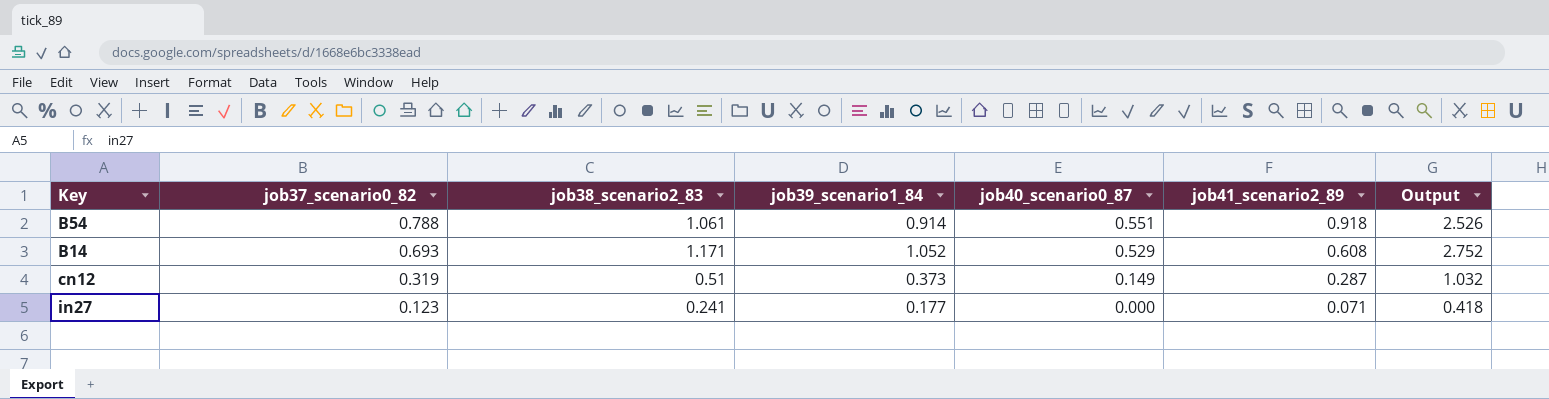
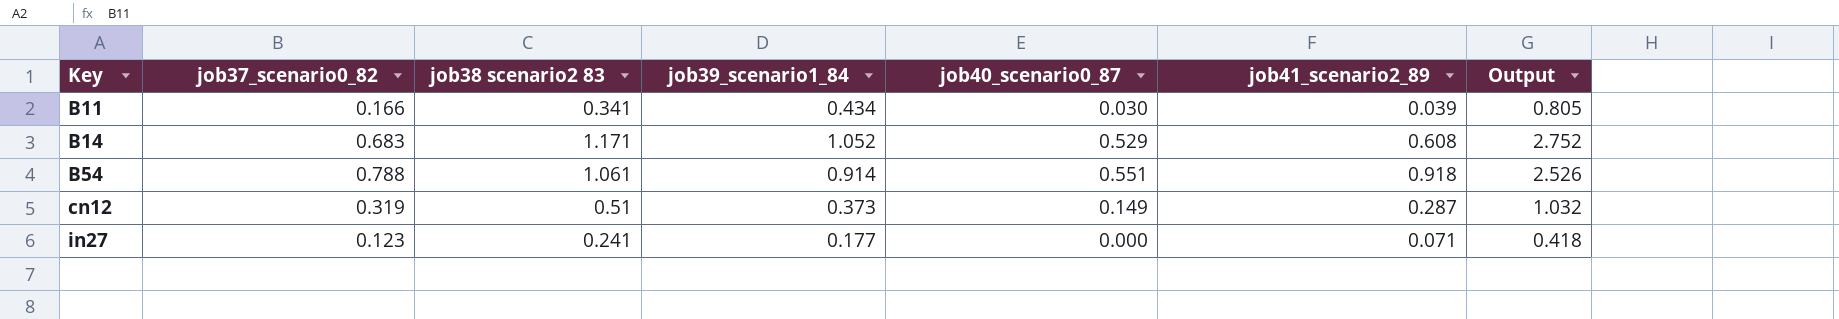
row order: job37_scenario0_82 descending -> Key ascending
column name: job38_scenario2_83 -> job38 scenario2 83
row B11: none -> 0.166 | 0.341 | 0.434 | 0.030 | 0.039 | 0.805
B14 | job37_scenario0_82: 0.693 -> 0.683

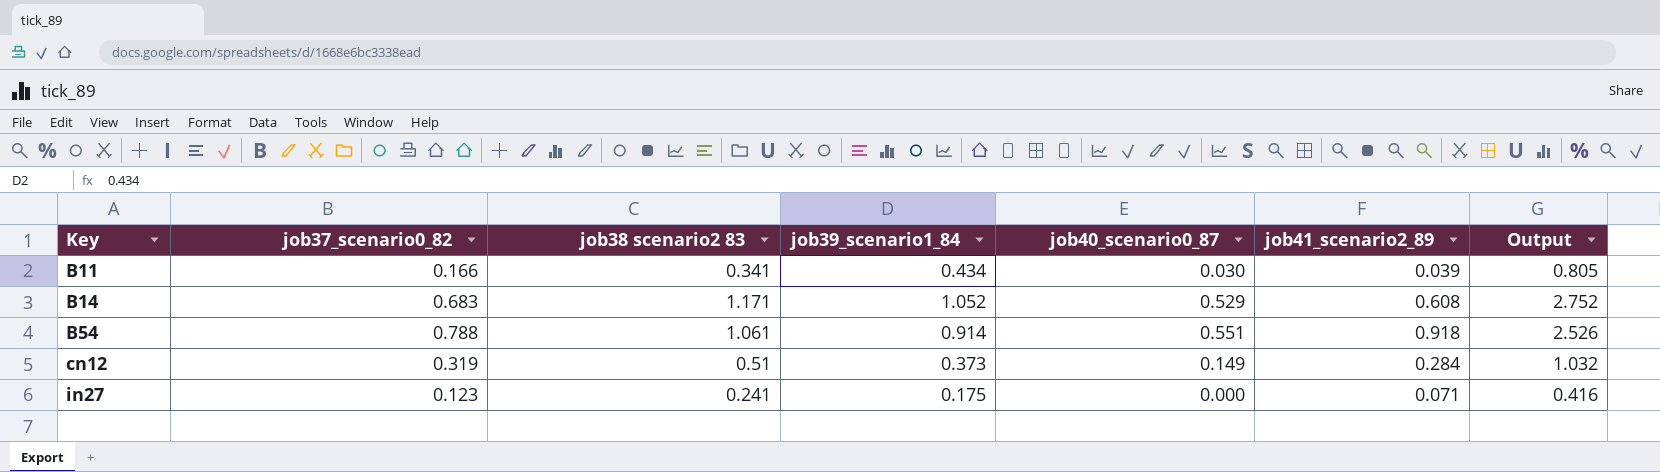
cn12 | job41_scenario2_89: 0.287 -> 0.284
in27 | job39_scenario1_84: 0.177 -> 0.175
in27 | Output: 0.418 -> 0.416

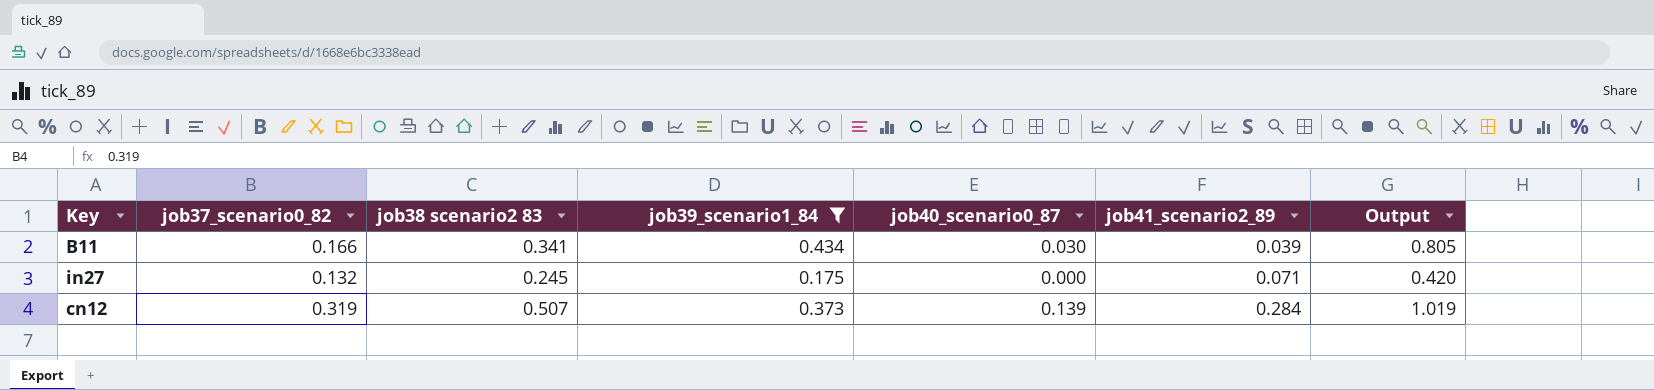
filter: none -> job39_scenario1_84 <= 0.434
row order: Key ascending -> job41_scenario2_89 ascending
in27 | job37_scenario0_82: 0.123 -> 0.132
in27 | job38 scenario2 83: 0.241 -> 0.245
in27 | Output: 0.416 -> 0.420
cn12 | job38 scenario2 83: 0.51 -> 0.507
cn12 | job40_scenario0_87: 0.149 -> 0.139
cn12 | Output: 1.032 -> 1.019

